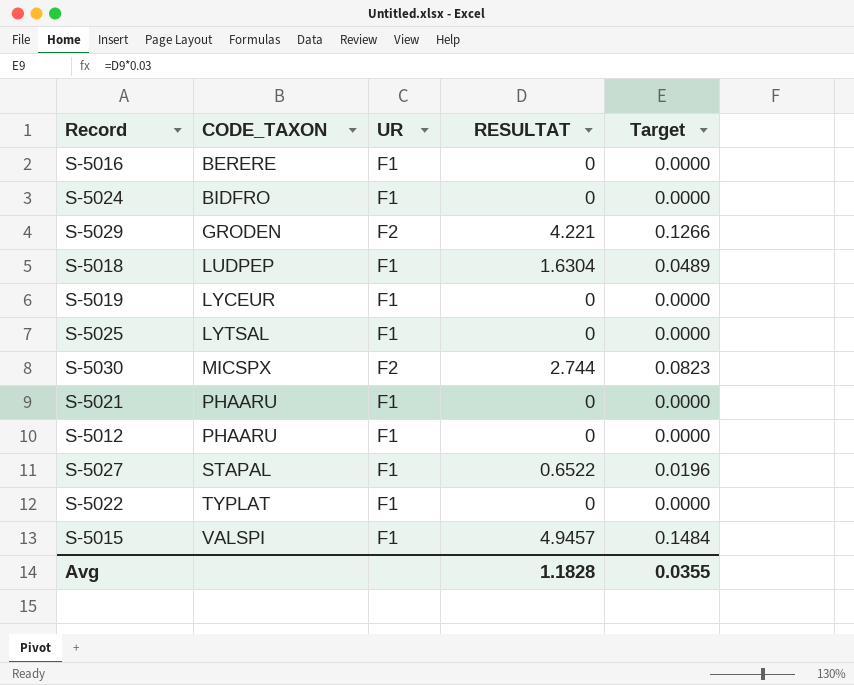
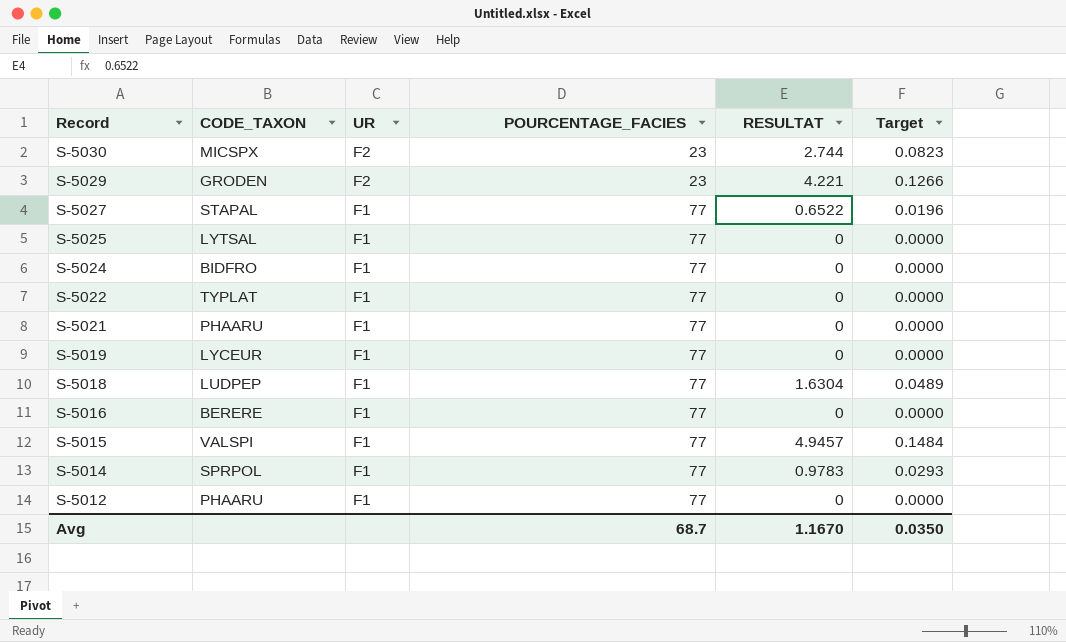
row order: CODE_TAXON ascending -> Record descending
column POURCENTAGE_FACIES | position: none -> 4
row S-5014: none -> SPRPOL | F1 | 77 | 0.9783 | 0.0293
Avg | RESULTAT: 1.1828 -> 1.1670
Avg | Target: 0.0355 -> 0.0350

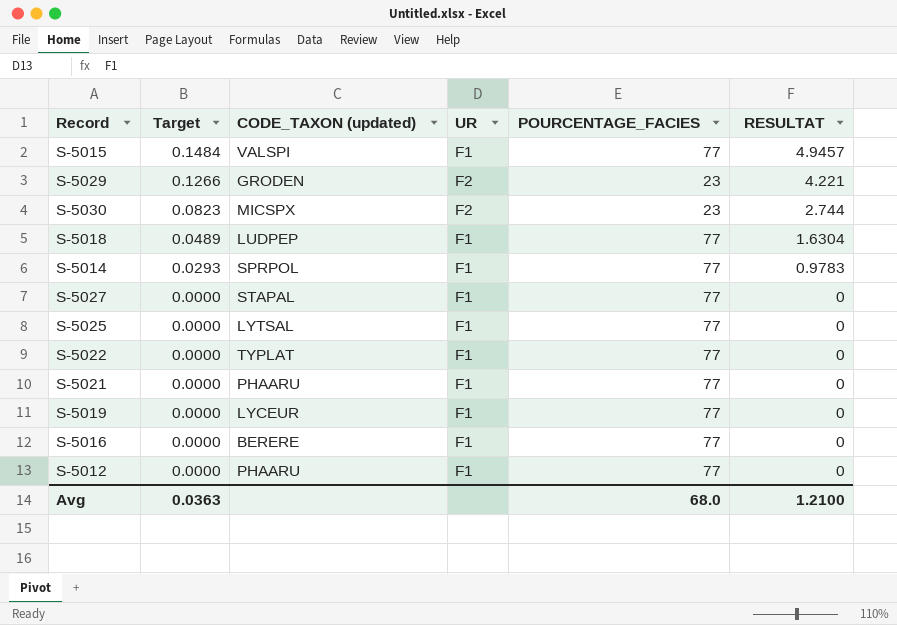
row order: Record descending -> Target descending
column Target | position: 6 -> 2
column name: CODE_TAXON -> CODE_TAXON (updated)
row S-5024: BIDFRO | F1 | 77 | 0 | 0.0000 -> none
S-5027 | Target: 0.0196 -> 0.0000
S-5027 | RESULTAT: 0.6522 -> 0
Avg | Target: 0.0350 -> 0.0363
Avg | POURCENTAGE_FACIES: 68.7 -> 68.0
Avg | RESULTAT: 1.1670 -> 1.2100

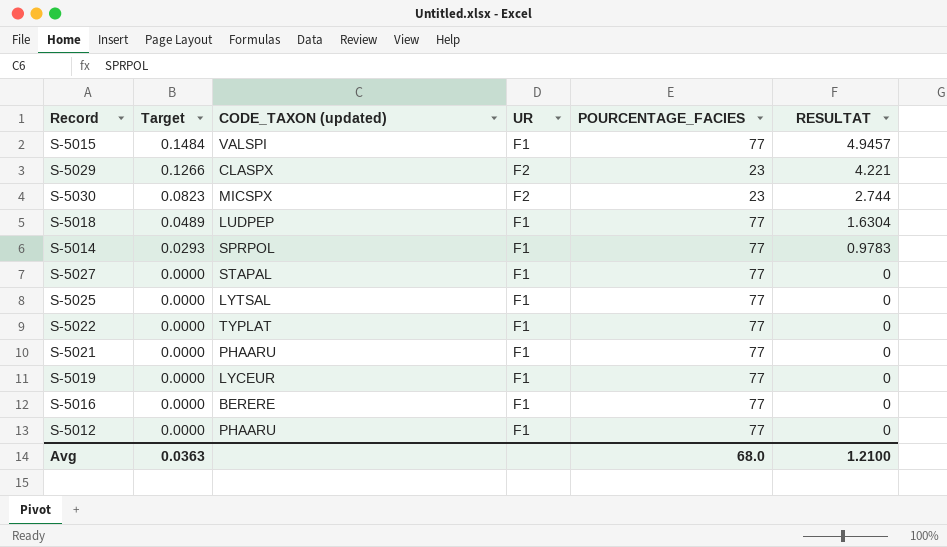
S-5029 | CODE_TAXON (updated): GRODEN -> CLASPX

